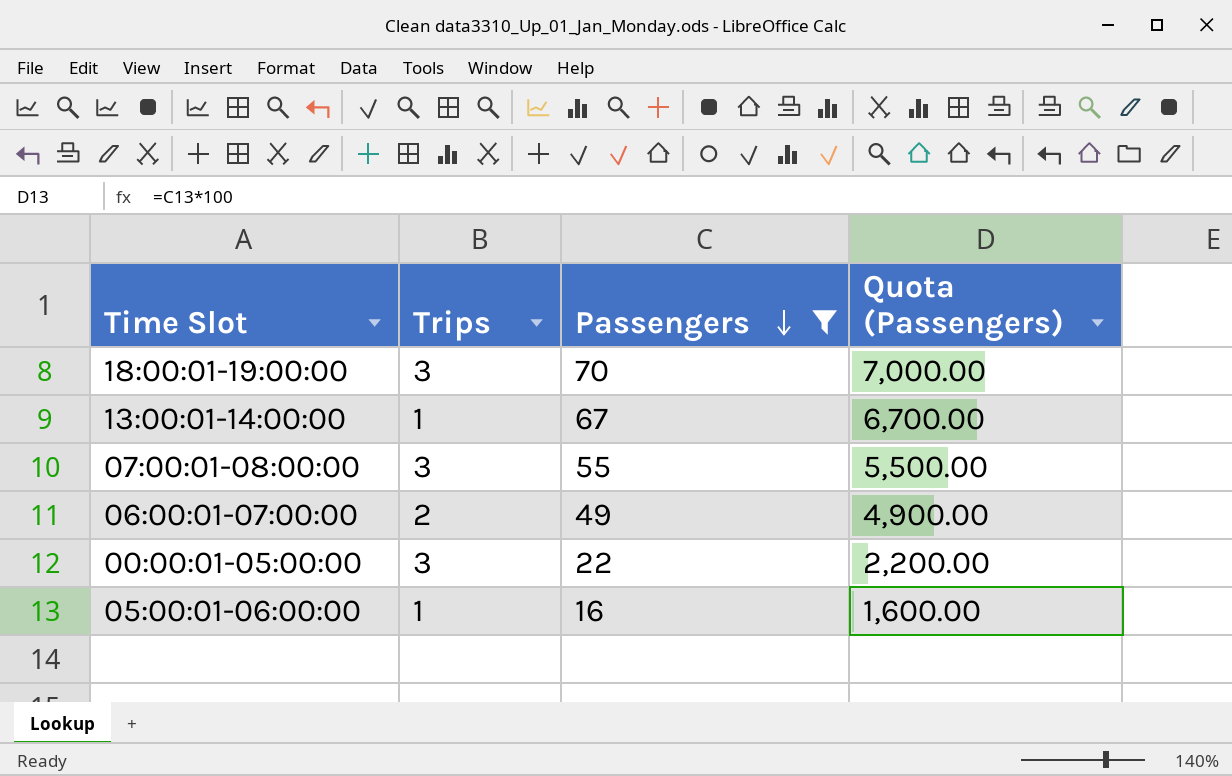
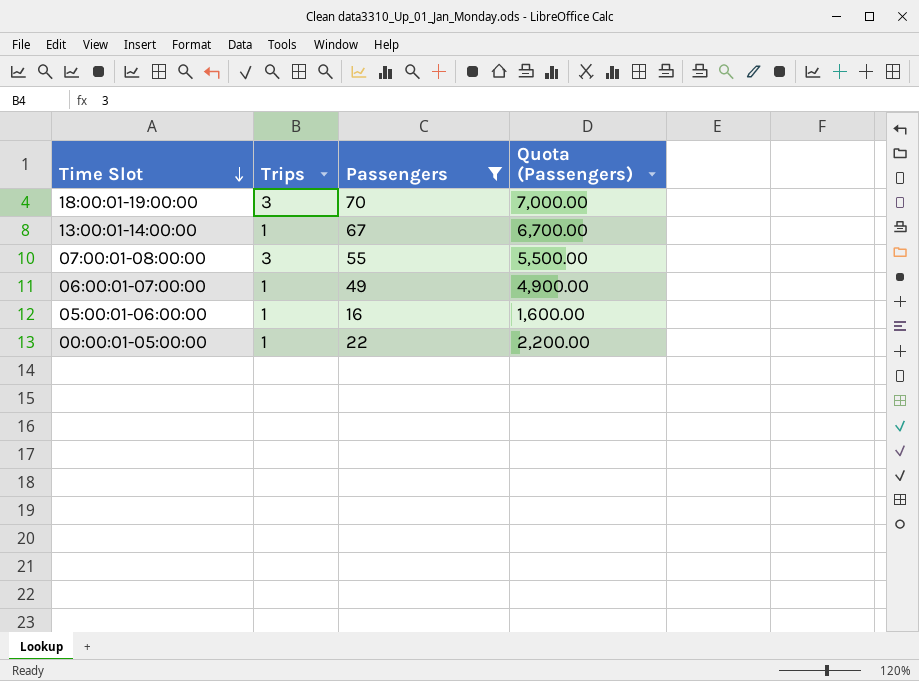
row order: Passengers descending -> Time Slot descending
06:00:01-07:00:00 | Trips: 2 -> 1
00:00:01-05:00:00 | Trips: 3 -> 1

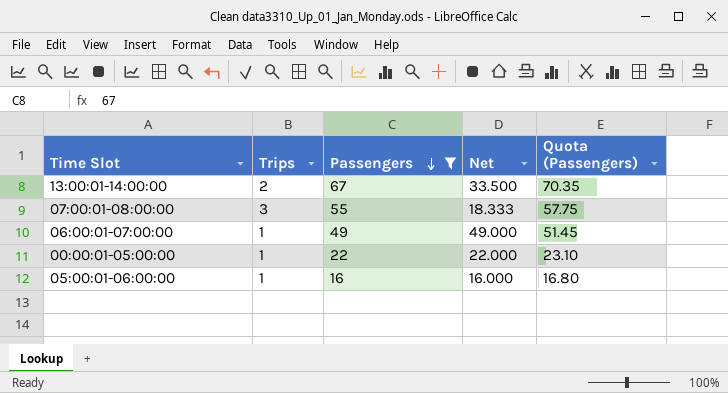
row order: Time Slot descending -> Passengers descending
column Net | formula: none -> [Passengers] / [Trips]
column Quota (Passengers) | formula: [Passengers] * 100 -> [Passengers] * 1.05
row 18:00:01-19:00:00: 3 | 70 | 7,000.00 -> none
13:00:01-14:00:00 | Trips: 1 -> 2

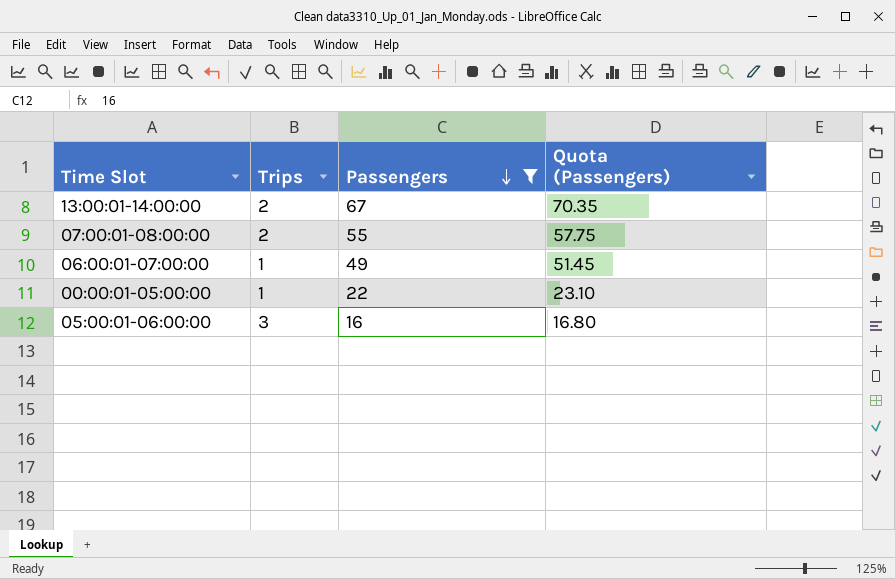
column Net | formula: [Passengers] / [Trips] -> none
07:00:01-08:00:00 | Trips: 3 -> 2
05:00:01-06:00:00 | Trips: 1 -> 3

